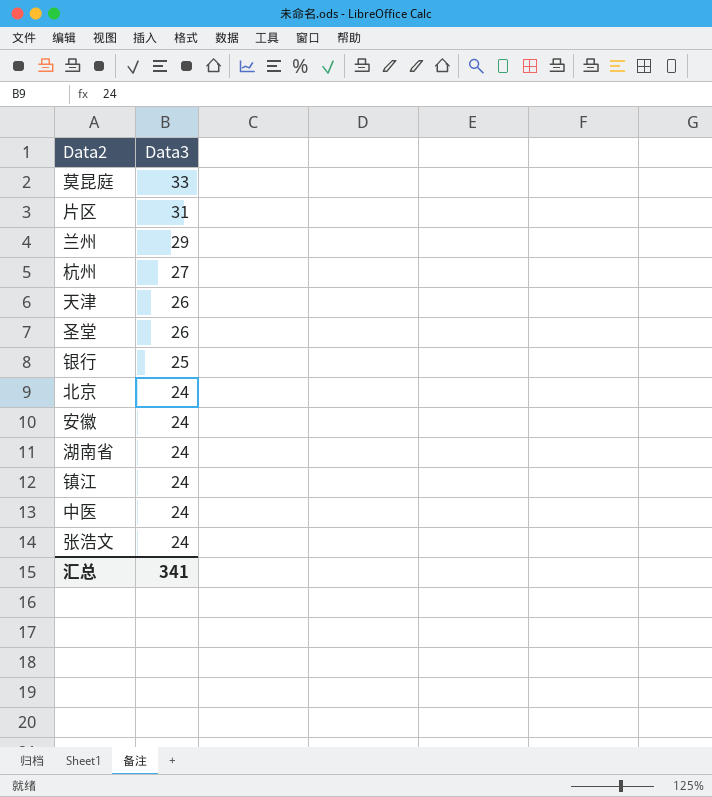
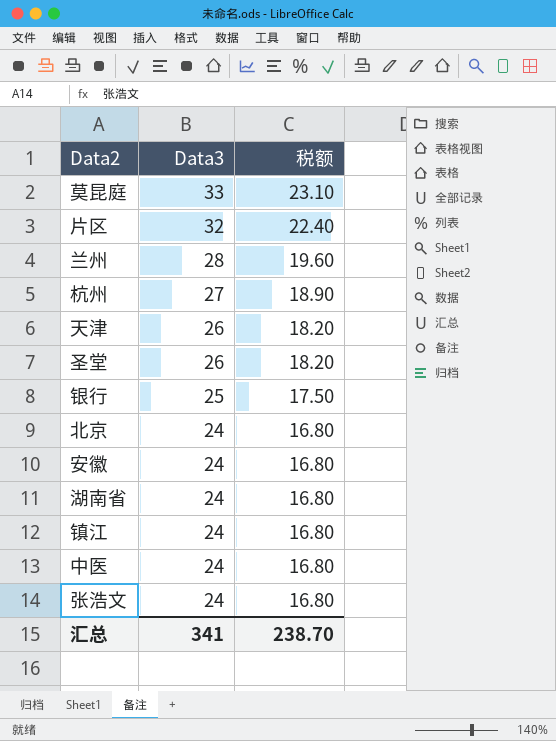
column 税额 | formula: none -> [Data3] * 0.7
片区 | Data3: 31 -> 32
兰州 | Data3: 29 -> 28

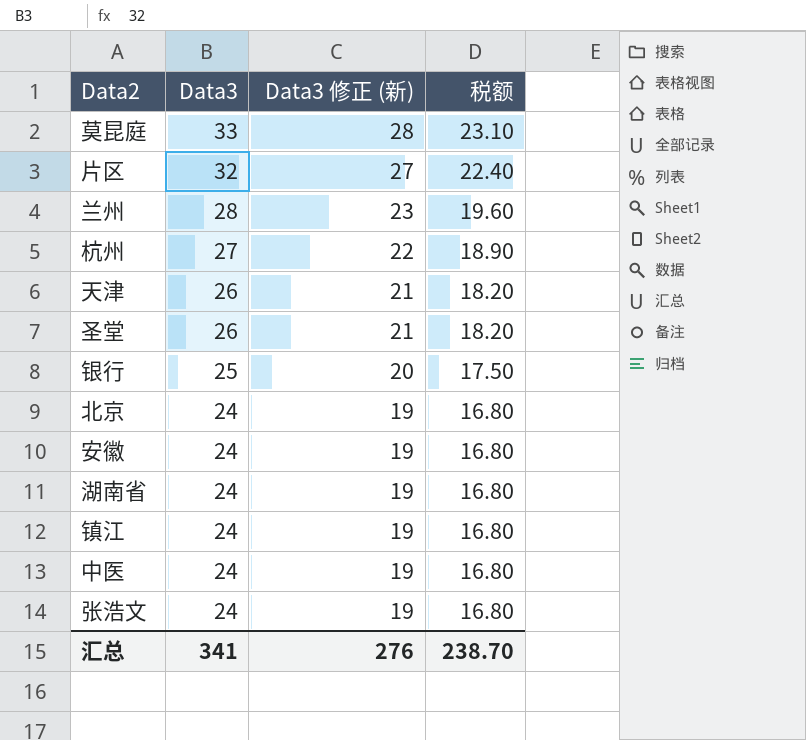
column Data3 修正 (新) | formula: none -> [Data3] - 5

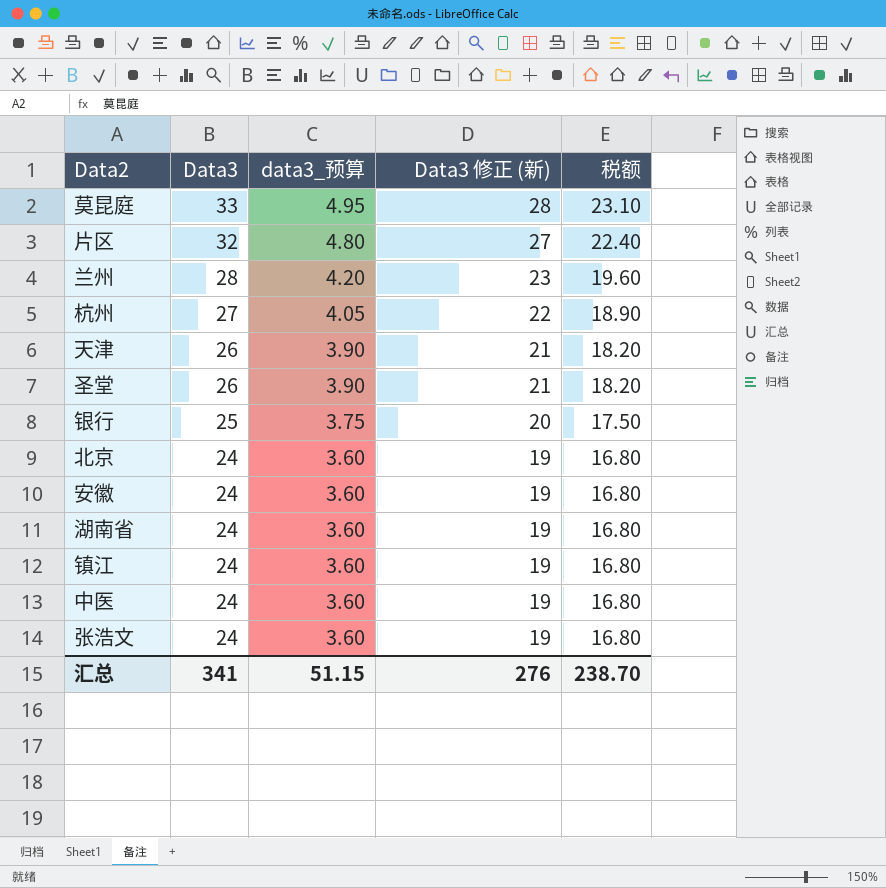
column data3_预算 | formula: none -> [Data3] * 0.15

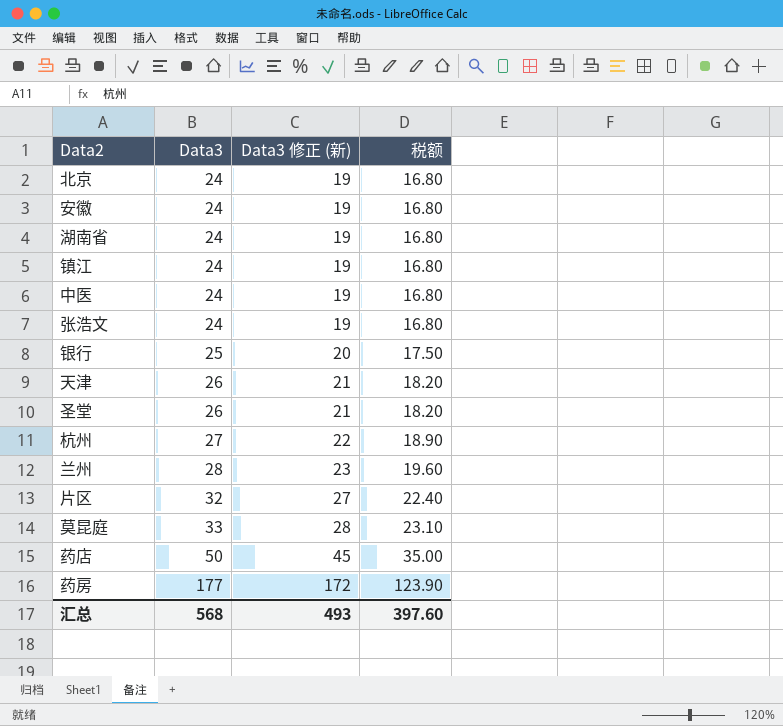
row order: Data3 descending -> Data3 ascending
column data3_预算 | formula: [Data3] * 0.15 -> none
row 药店: none -> 50 | 45 | 35.00
row 药房: none -> 177 | 172 | 123.90
汇总 | Data3: 341 -> 568
汇总 | Data3 修正 (新): 276 -> 493
汇总 | 税额: 238.70 -> 397.60

